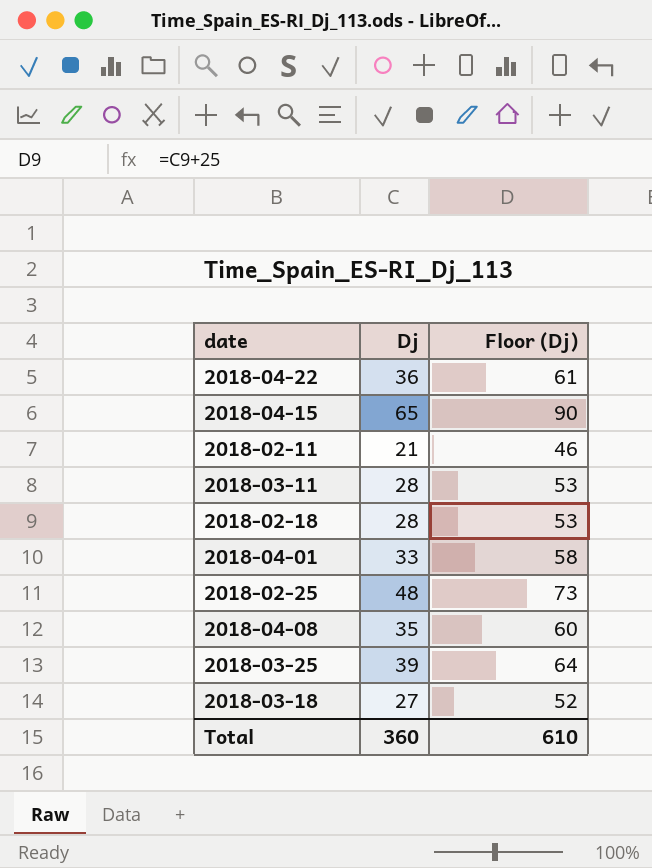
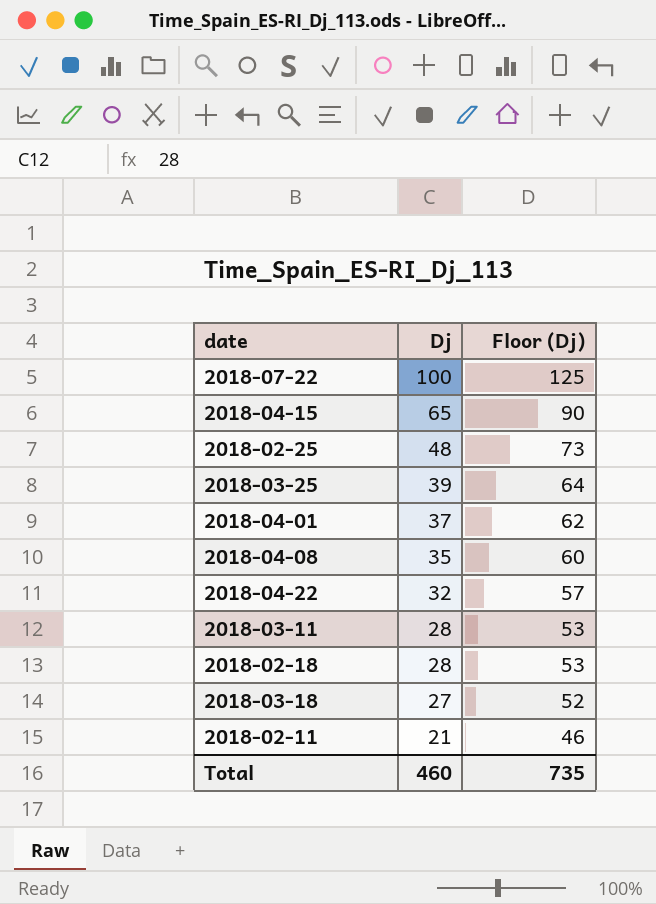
row order: none -> Dj descending
row 2018-07-22: none -> 100 | 125
2018-04-01 | Dj: 33 -> 37
2018-04-01 | Floor (Dj): 58 -> 62
2018-04-22 | Dj: 36 -> 32
2018-04-22 | Floor (Dj): 61 -> 57
Total | Dj: 360 -> 460
Total | Floor (Dj): 610 -> 735

